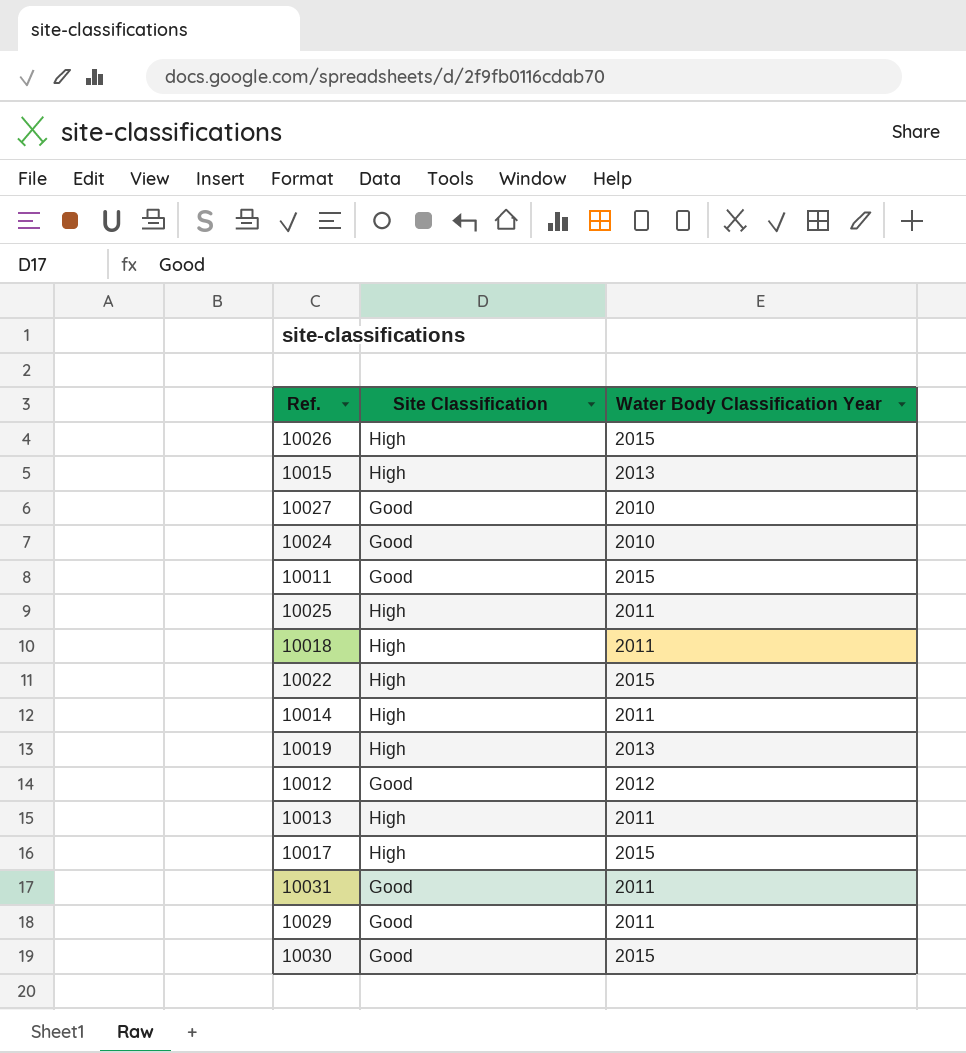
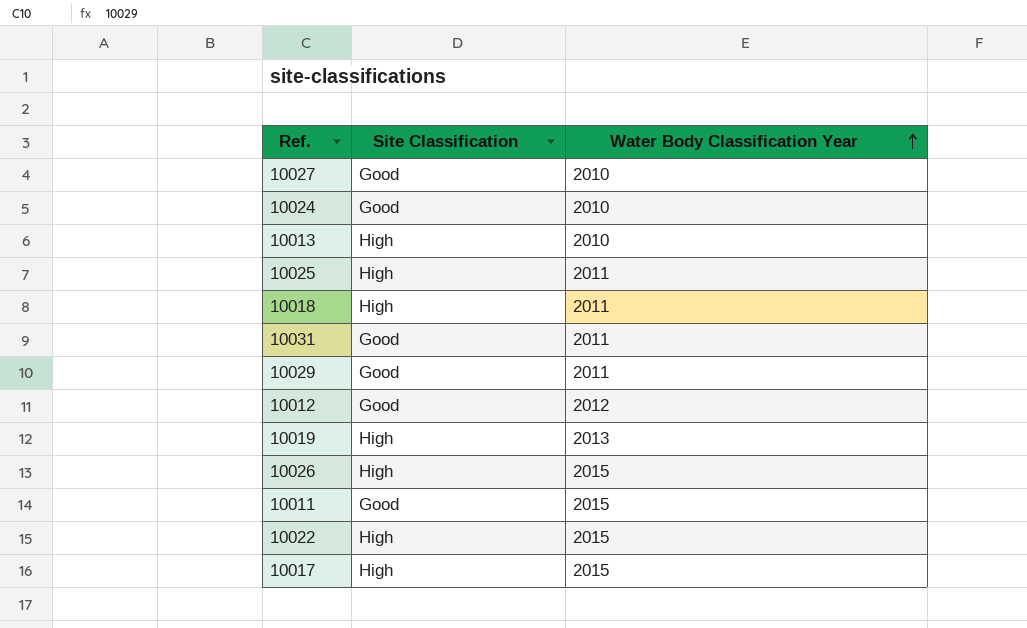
row order: none -> Water Body Classification Year ascending
row 10015: High | 2013 -> none
row 10014: High | 2011 -> none
row 10030: Good | 2015 -> none
10013 | Water Body Classification Year: 2011 -> 2010

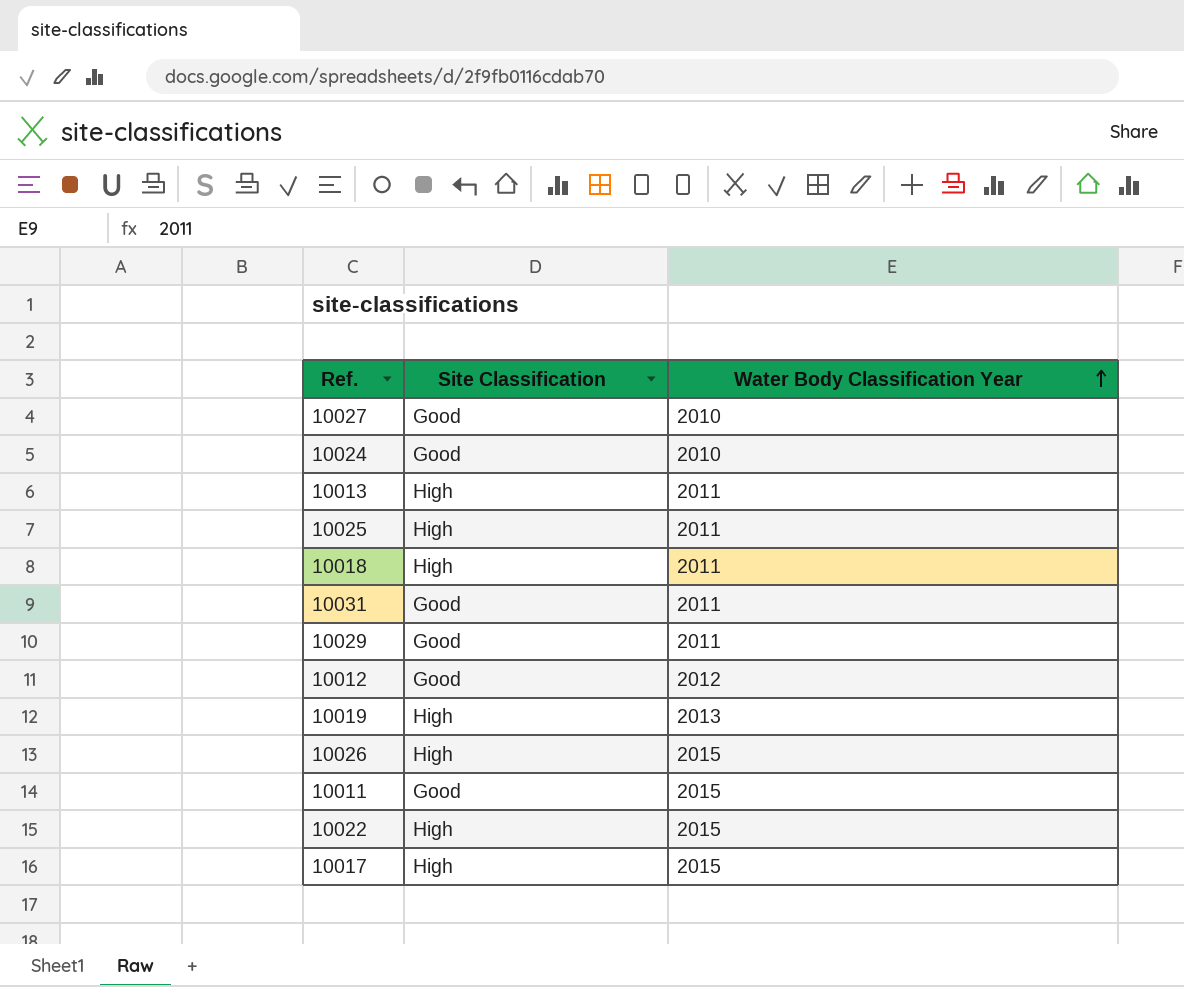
10013 | Water Body Classification Year: 2010 -> 2011

